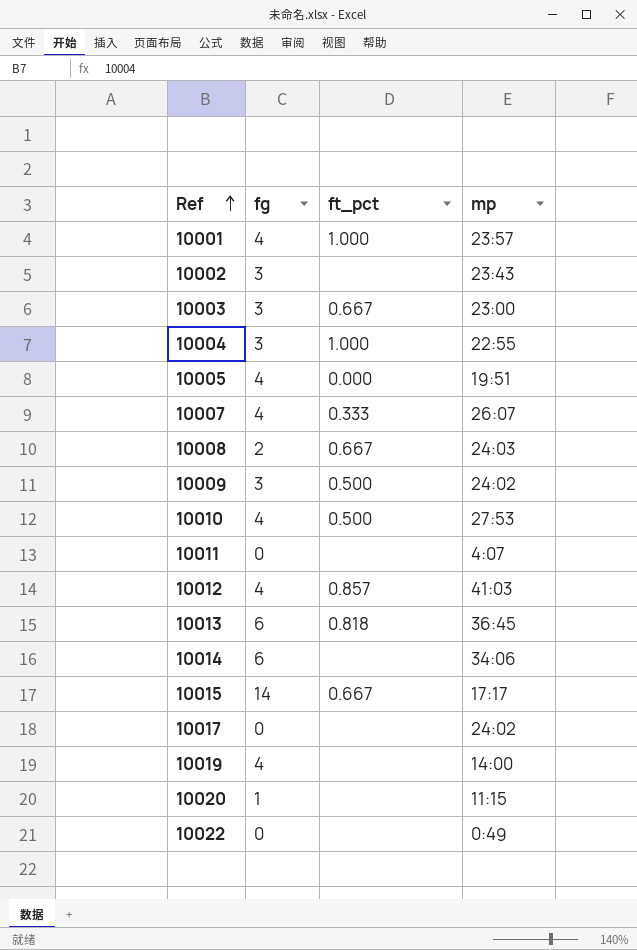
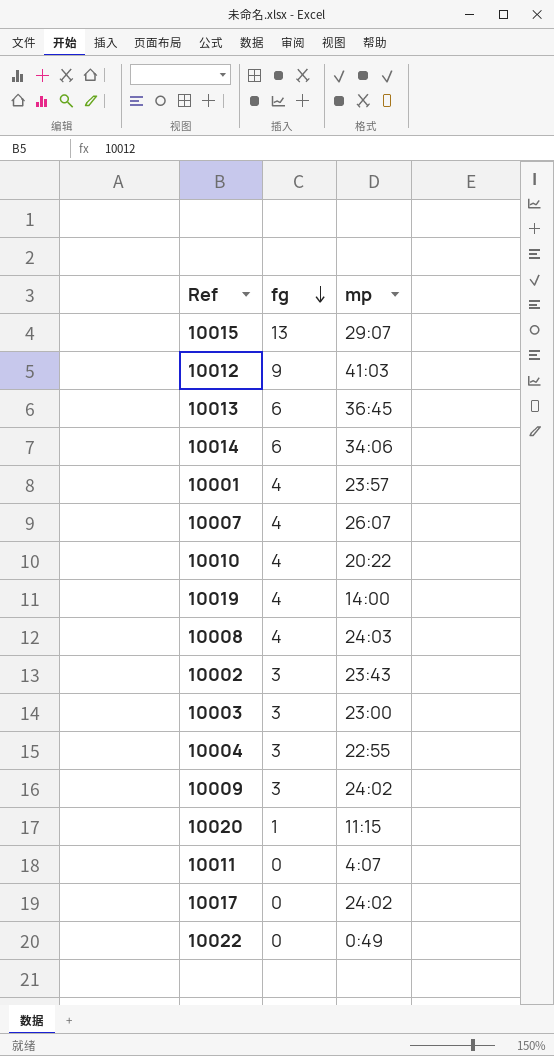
row order: Ref ascending -> fg descending
column ft_pct | position: 3 -> none
row 10005: 4 | 0.000 | 19:51 -> none
10015 | fg: 14 -> 13
10015 | mp: 17:17 -> 29:07
10012 | fg: 4 -> 9
10010 | mp: 27:53 -> 20:22
10008 | fg: 2 -> 4

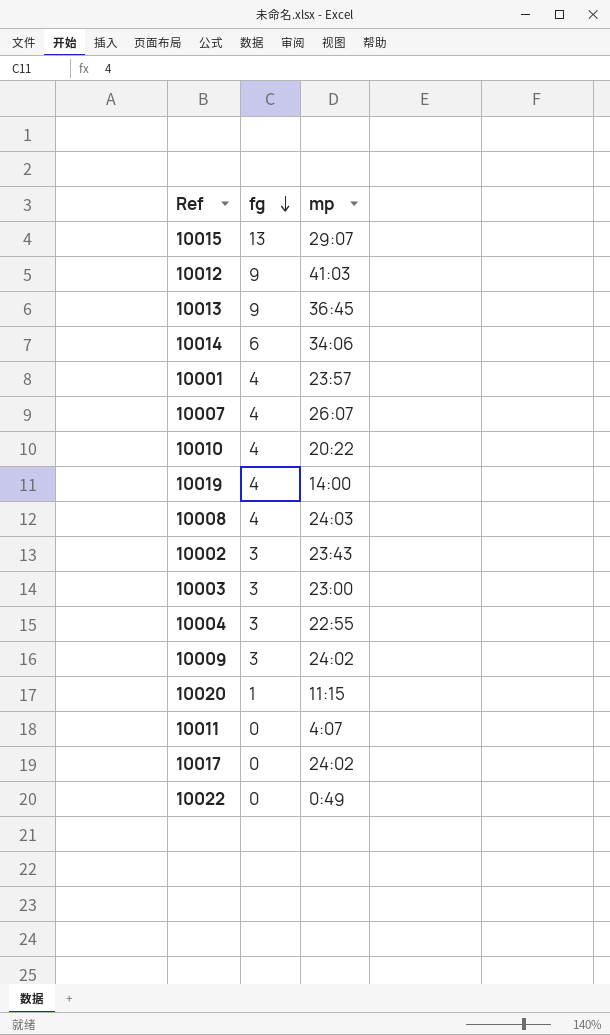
10013 | fg: 6 -> 9

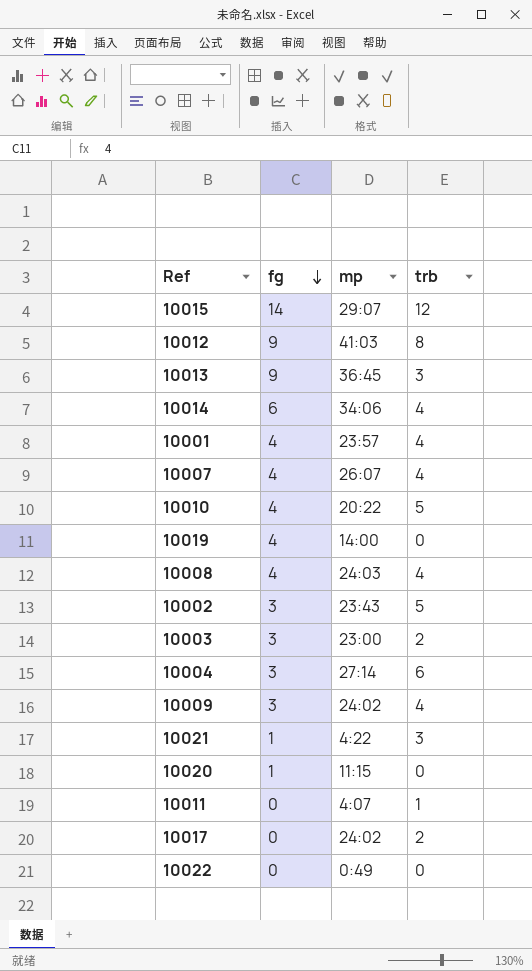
column trb | position: none -> 4
10015 | fg: 13 -> 14
10004 | mp: 22:55 -> 27:14
row 10021: none -> 1 | 4:22 | 3

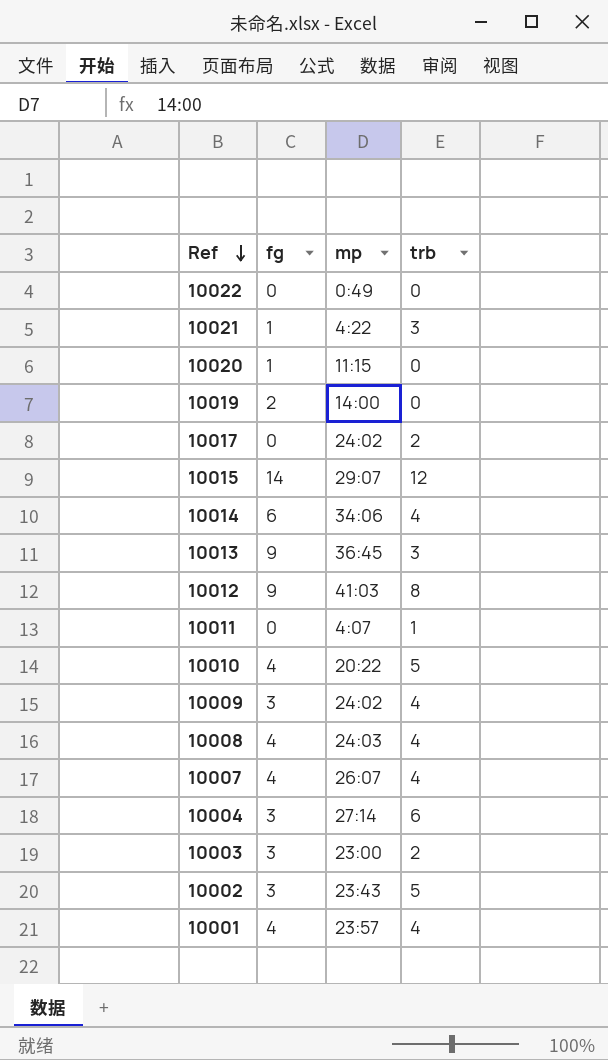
row order: fg descending -> Ref descending
10019 | fg: 4 -> 2

